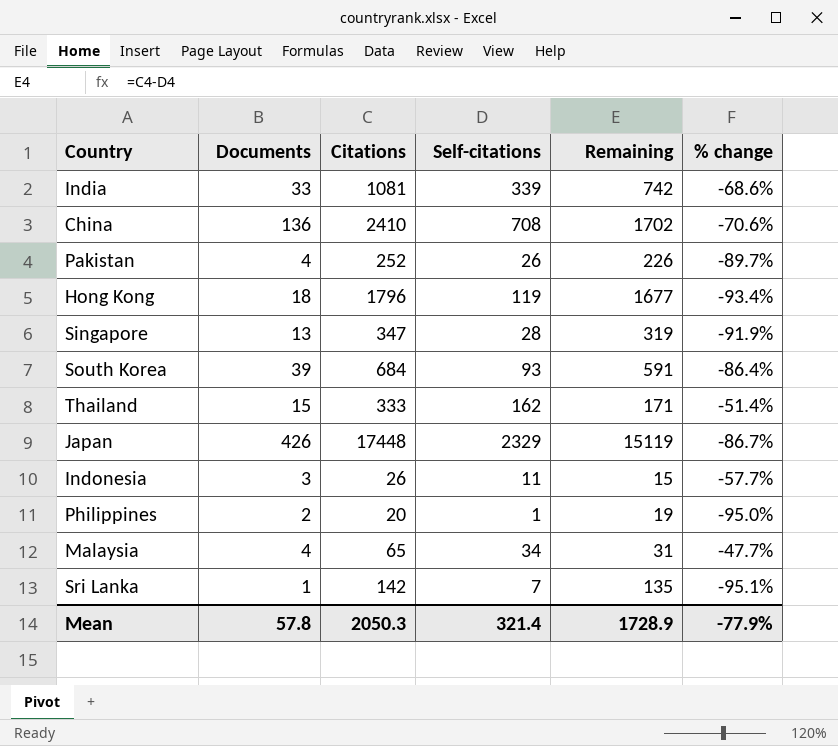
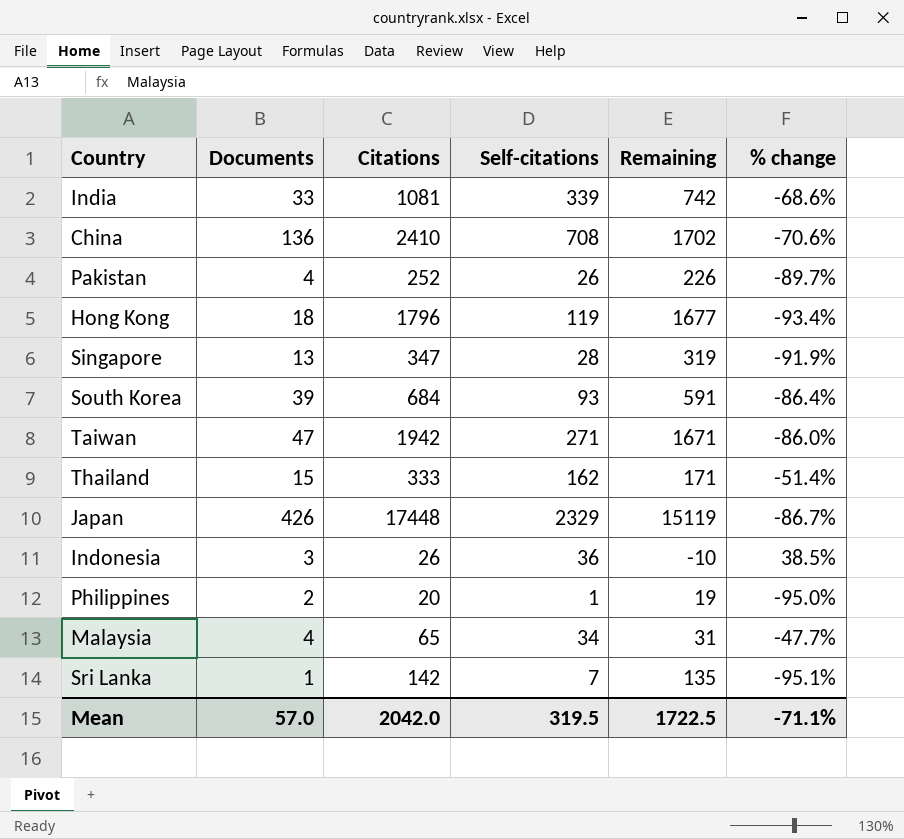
row Taiwan: none -> 47 | 1942 | 271 | 1671 | -86.0%
Indonesia | Self-citations: 11 -> 36
Indonesia | Remaining: 15 -> -10
Indonesia | % change: -57.7% -> 38.5%
Mean | Documents: 57.8 -> 57.0
Mean | Citations: 2050.3 -> 2042.0
Mean | Self-citations: 321.4 -> 319.5
Mean | Remaining: 1728.9 -> 1722.5
Mean | % change: -77.9% -> -71.1%

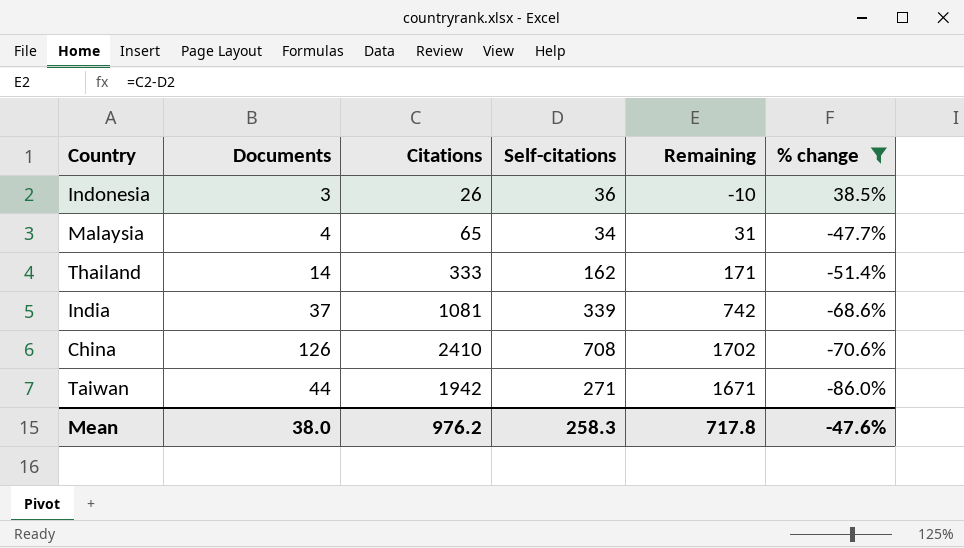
filter: none -> % change >= -86.0%
row order: none -> % change descending
Thailand | Documents: 15 -> 14
India | Documents: 33 -> 37
China | Documents: 136 -> 126
Taiwan | Documents: 47 -> 44
Mean | Documents: 57.0 -> 38.0
Mean | Citations: 2042.0 -> 976.2
Mean | Self-citations: 319.5 -> 258.3
Mean | Remaining: 1722.5 -> 717.8
Mean | % change: -71.1% -> -47.6%

